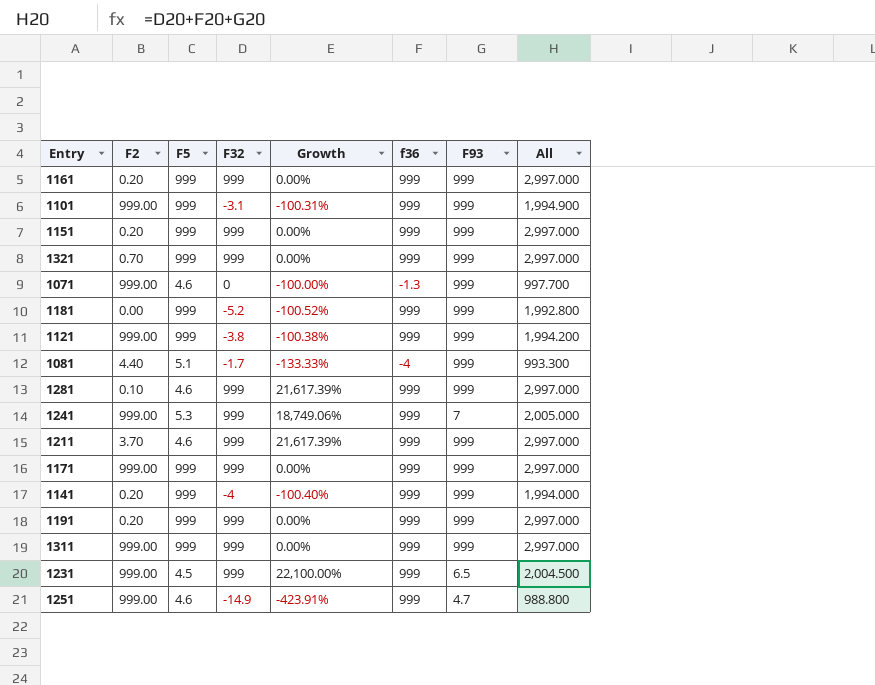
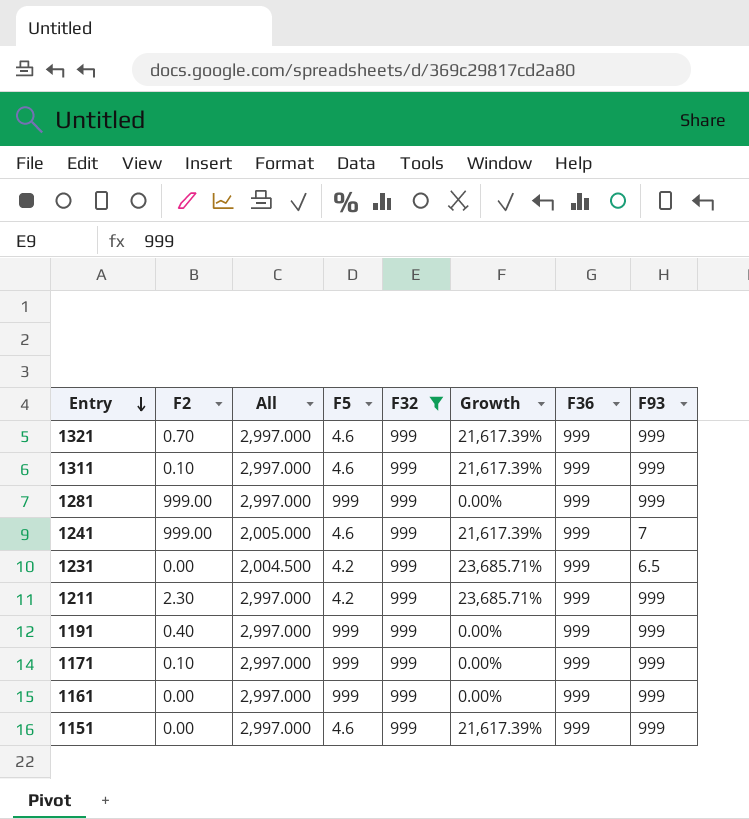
filter: none -> F32 = 999
row order: none -> Entry descending
column All | position: 8 -> 3
column name: f36 -> F36
1321 | F5: 999 -> 4.6
1321 | Growth: 0.00% -> 21,617.39%
1311 | F2: 999.00 -> 0.10
1311 | F5: 999 -> 4.6
1311 | Growth: 0.00% -> 21,617.39%
1281 | F2: 0.10 -> 999.00
1281 | F5: 4.6 -> 999
1281 | Growth: 21,617.39% -> 0.00%
1241 | F5: 5.3 -> 4.6
1241 | Growth: 18,749.06% -> 21,617.39%
1231 | F2: 999.00 -> 0.00
1231 | F5: 4.5 -> 4.2
1231 | Growth: 22,100.00% -> 23,685.71%
1211 | F2: 3.70 -> 2.30
1211 | F5: 4.6 -> 4.2
1211 | Growth: 21,617.39% -> 23,685.71%
1191 | F2: 0.20 -> 0.40
1171 | F2: 999.00 -> 0.10
1161 | F2: 0.20 -> 0.00
1151 | F2: 0.20 -> 0.00
1151 | F5: 999 -> 4.6
1151 | Growth: 0.00% -> 21,617.39%

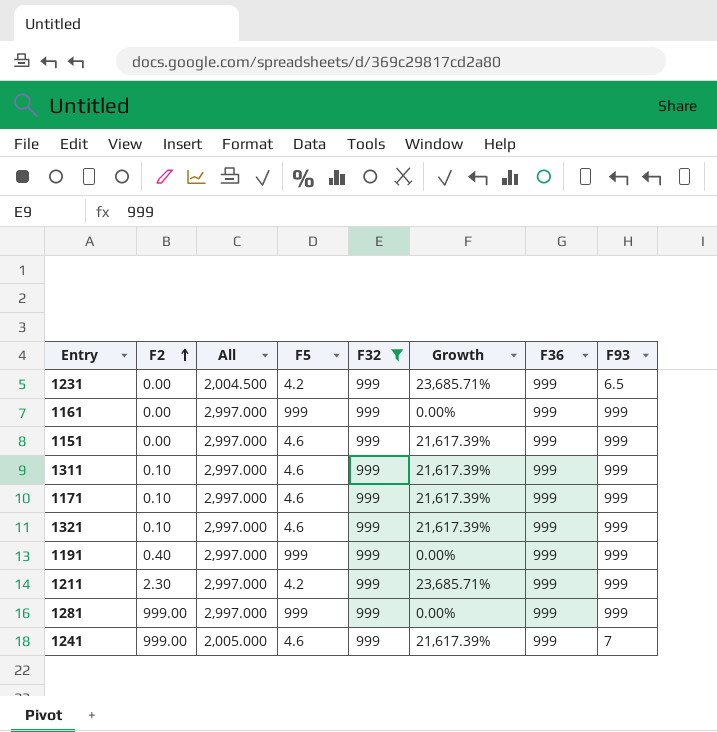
row order: Entry descending -> F2 ascending
1171 | F5: 999 -> 4.6
1171 | Growth: 0.00% -> 21,617.39%
1321 | F2: 0.70 -> 0.10

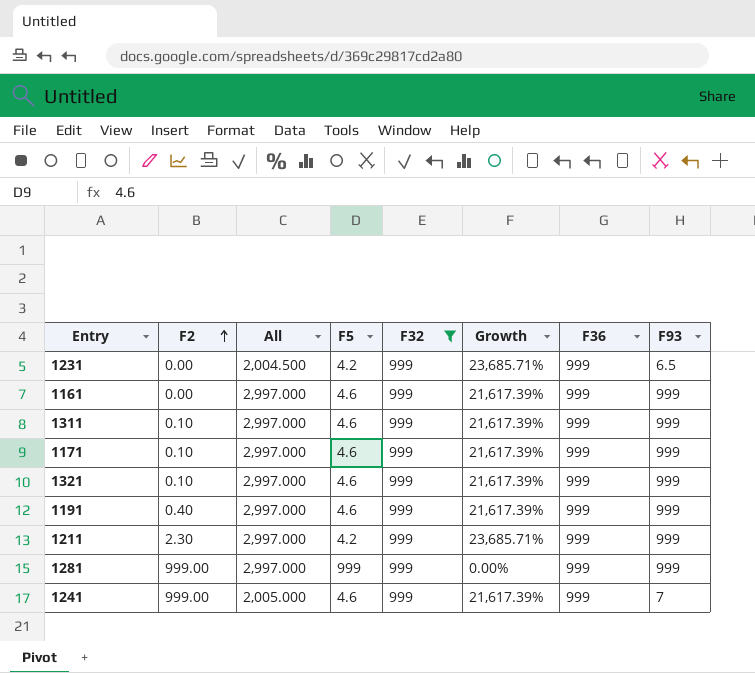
row 1151: 0.00 | 2,997.000 | 4.6 | 999 | 21,617.39% | 999 | 999 -> none
1161 | F5: 999 -> 4.6
1161 | Growth: 0.00% -> 21,617.39%
1191 | F5: 999 -> 4.6
1191 | Growth: 0.00% -> 21,617.39%

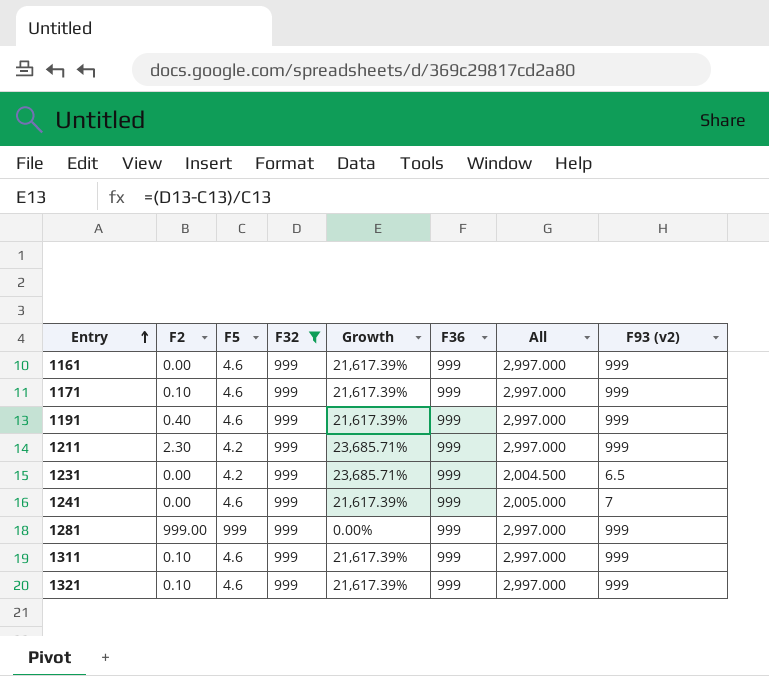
row order: F2 ascending -> Entry ascending
column All | position: 3 -> 7
column name: F93 -> F93 (v2)
1241 | F2: 999.00 -> 0.00

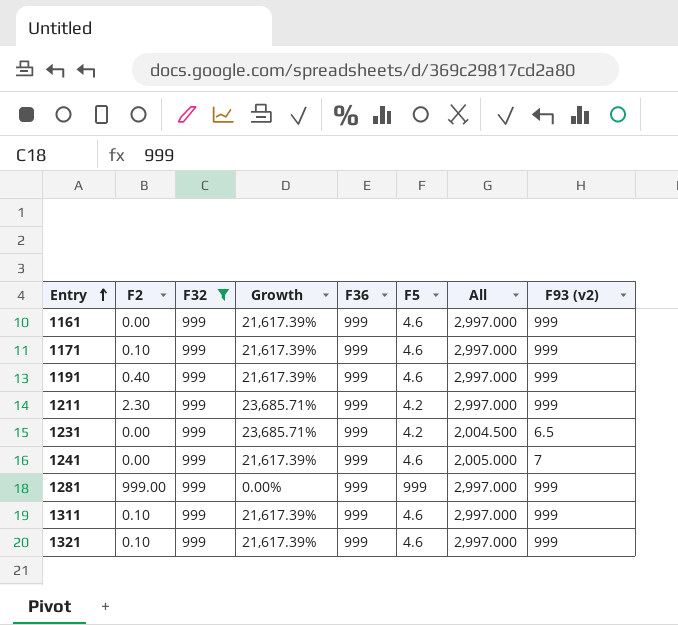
column F5 | position: 3 -> 6

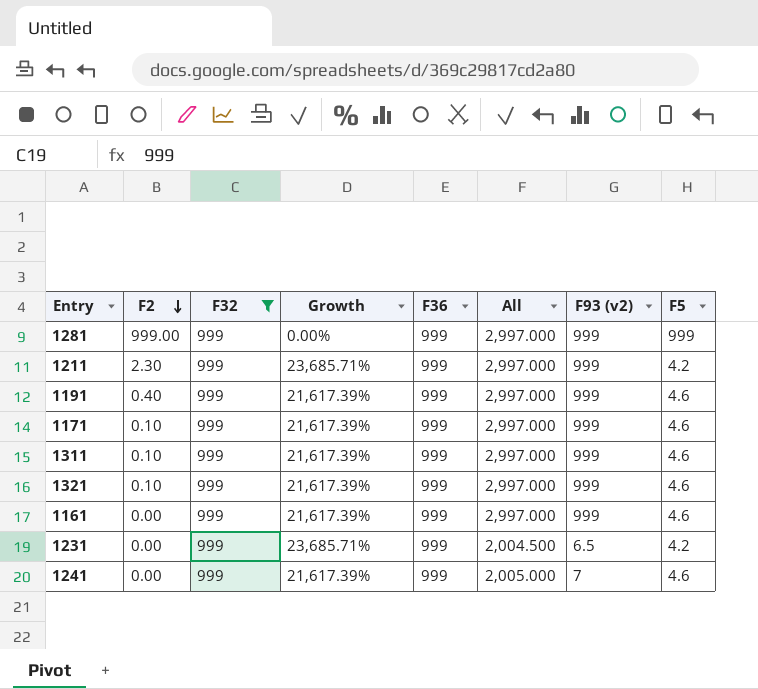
row order: Entry ascending -> F2 descending
column F5 | position: 6 -> 8

